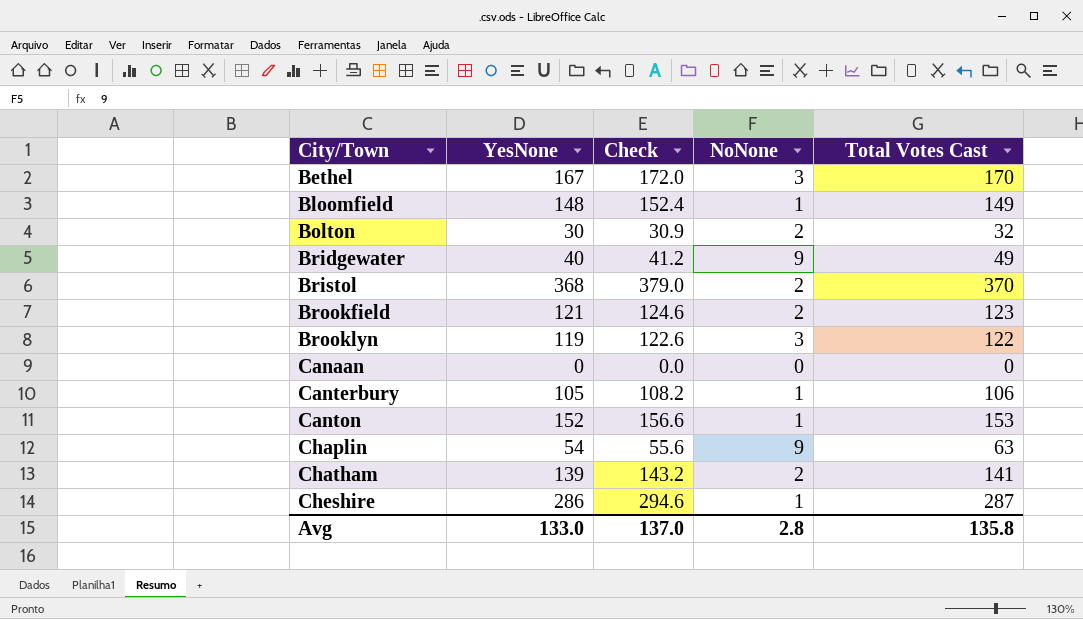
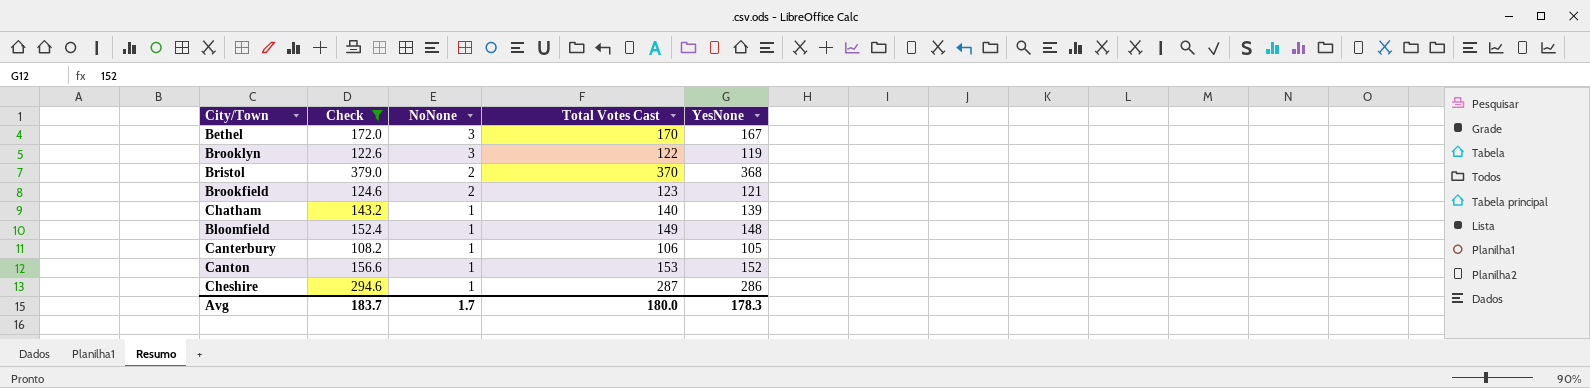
filter: none -> Check >= 108.2
row order: City/Town ascending -> NoNone descending
column YesNone | position: 2 -> 5
Chatham | NoNone: 2 -> 1
Chatham | Total Votes Cast: 141 -> 140
Avg | Check: 137.0 -> 183.7
Avg | NoNone: 2.8 -> 1.7
Avg | Total Votes Cast: 135.8 -> 180.0
Avg | YesNone: 133.0 -> 178.3

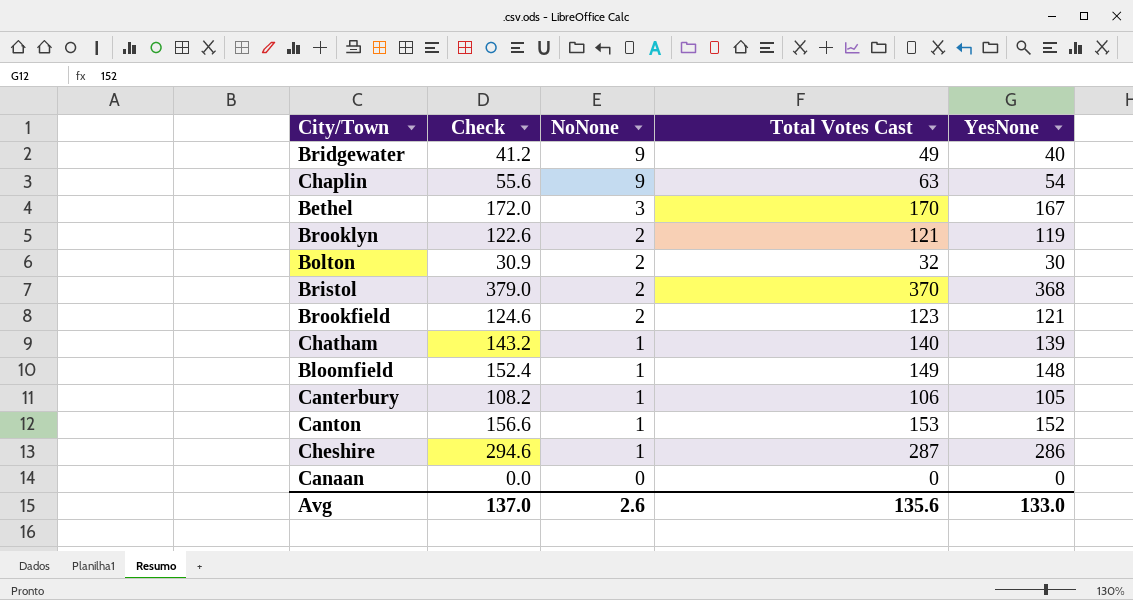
filter: Check >= 108.2 -> none
Brooklyn | NoNone: 3 -> 2
Brooklyn | Total Votes Cast: 122 -> 121
Avg | Check: 183.7 -> 137.0
Avg | NoNone: 1.7 -> 2.6
Avg | Total Votes Cast: 180.0 -> 135.6
Avg | YesNone: 178.3 -> 133.0

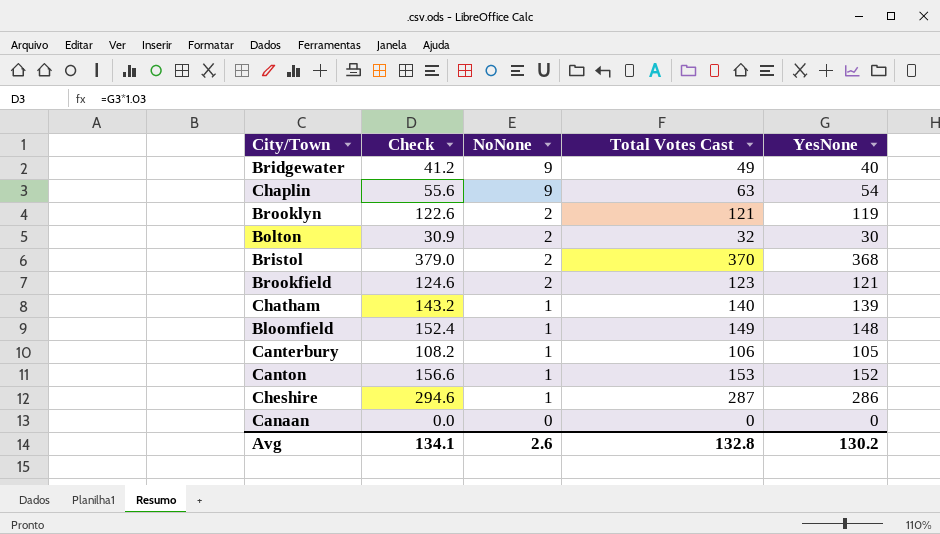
row Bethel: 172.0 | 3 | 170 | 167 -> none
Avg | Check: 137.0 -> 134.1
Avg | Total Votes Cast: 135.6 -> 132.8
Avg | YesNone: 133.0 -> 130.2

